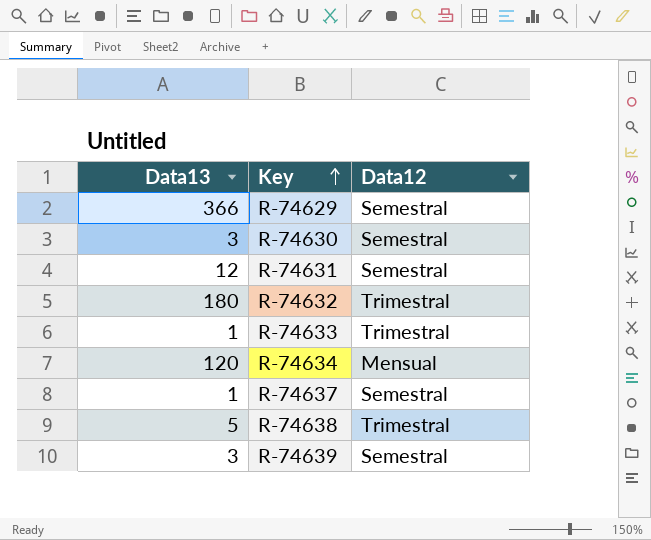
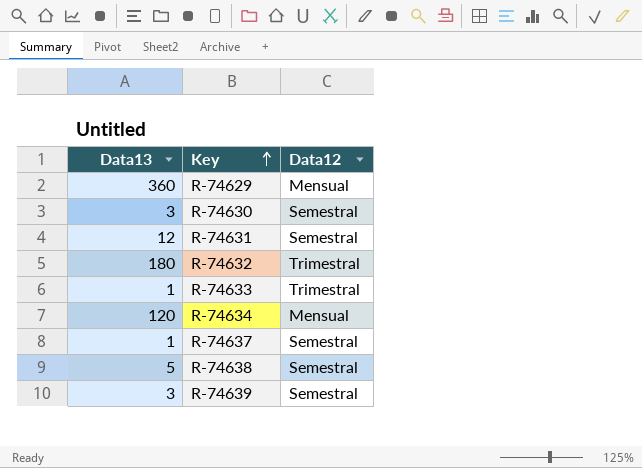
R-74629 | Data13: 366 -> 360
R-74629 | Data12: Semestral -> Mensual
R-74638 | Data12: Trimestral -> Semestral

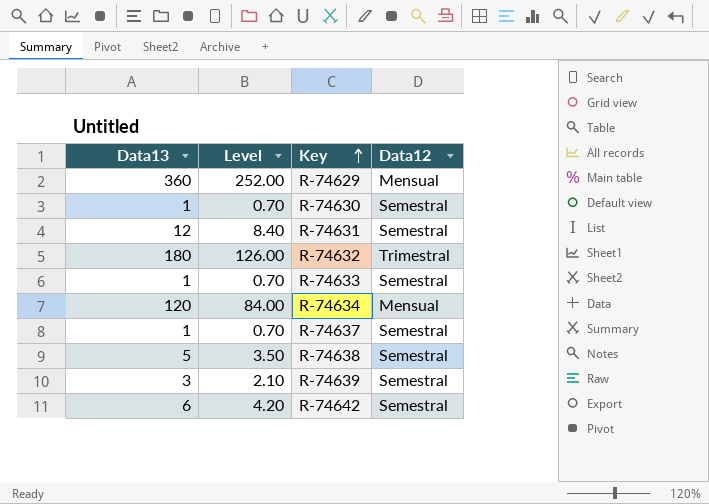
column Level | formula: none -> [Data13] * 0.7
R-74630 | Data13: 3 -> 1
R-74633 | Data12: Trimestral -> Semestral
row R-74642: none -> 6 | 4.20 | Semestral

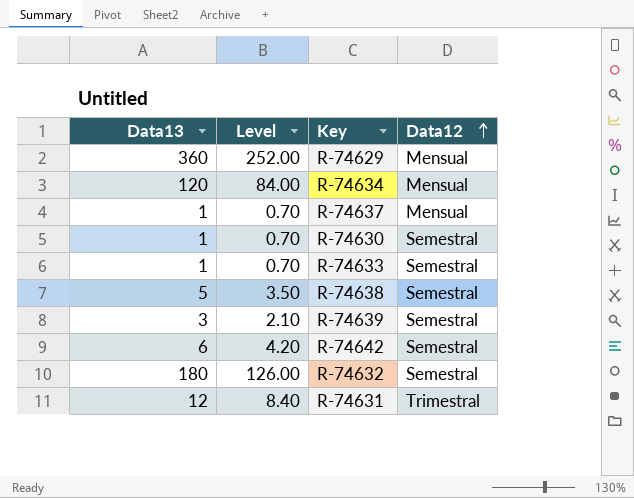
row order: Key ascending -> Data12 ascending
R-74637 | Data12: Semestral -> Mensual
R-74632 | Data12: Trimestral -> Semestral
R-74631 | Data12: Semestral -> Trimestral

